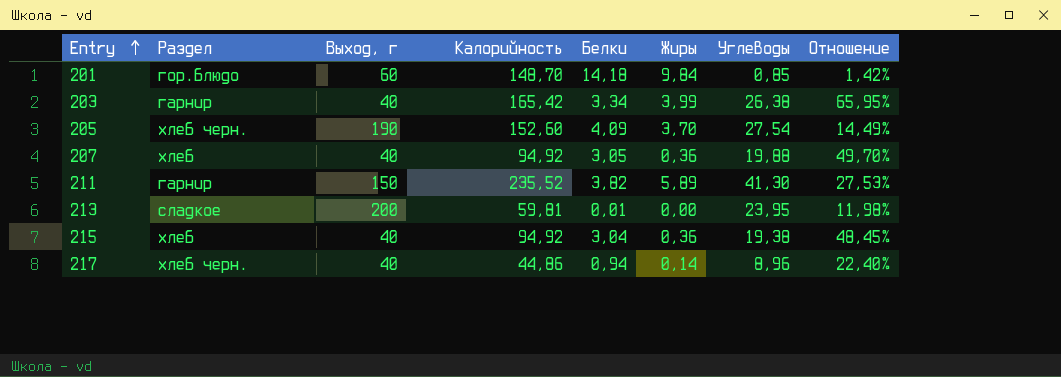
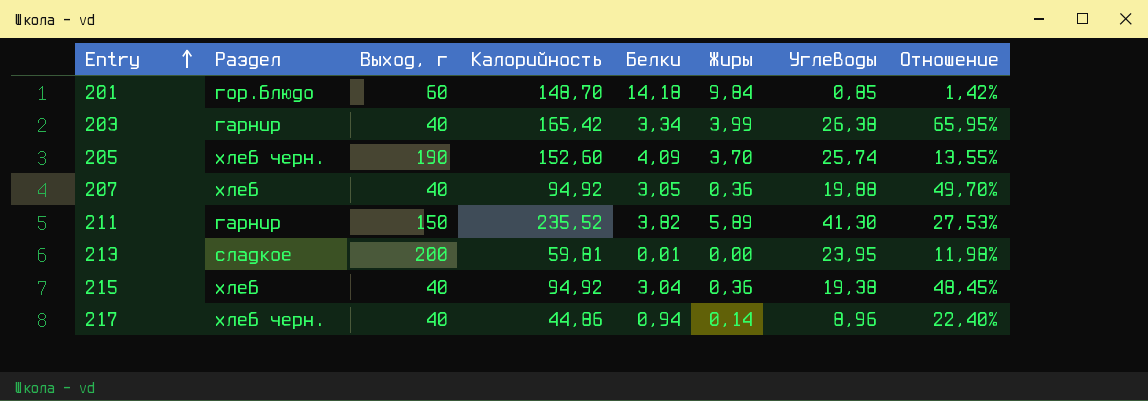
205 | Углеводы: 27,54 -> 25,74
205 | Отношение: 14,49% -> 13,55%

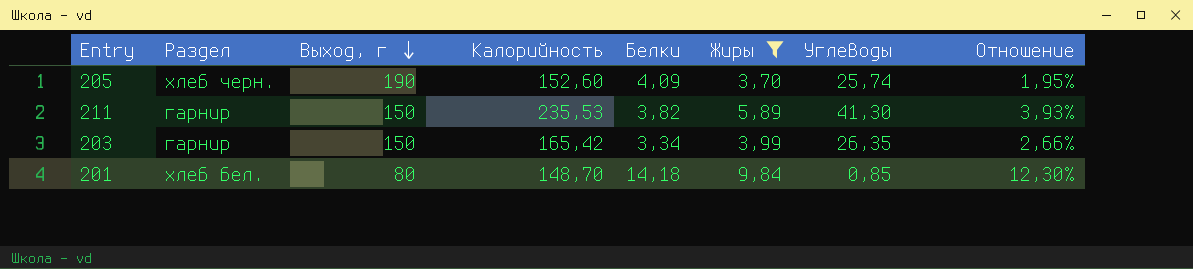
filter: none -> Жиры >= 3,70
row order: Entry ascending -> Выход, г descending
column Отношение | formula: [Углеводы] / [Выход, г] -> [Жиры] / [Выход, г]
211 | Калорийность: 235,52 -> 235,53
203 | Выход, г: 40 -> 150
203 | Углеводы: 26,38 -> 26,35
201 | Раздел: гор.блюдо -> хлеб бел.
201 | Выход, г: 60 -> 80

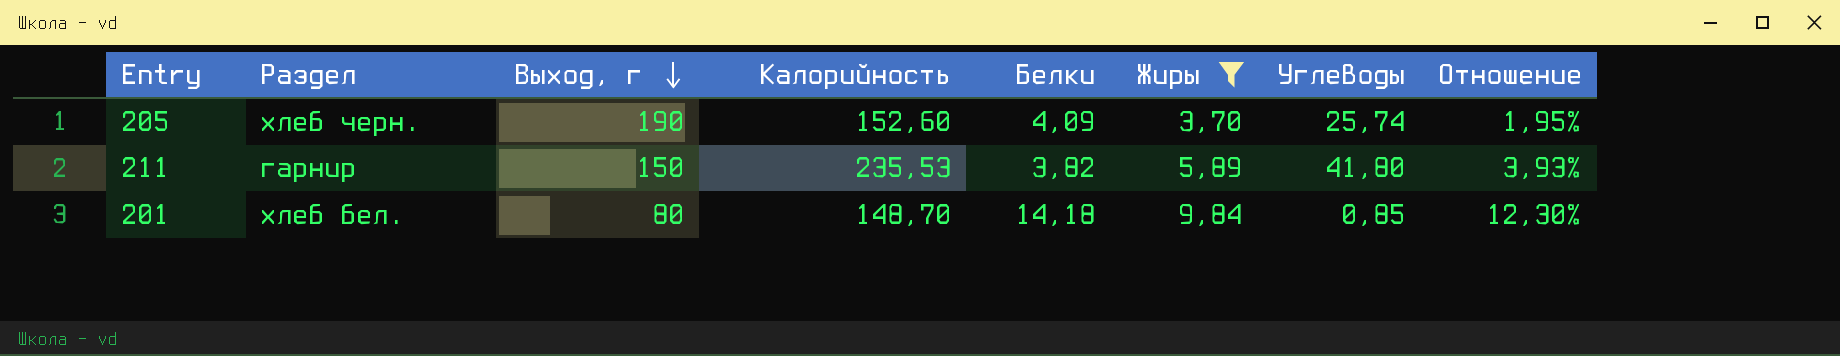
row 203: гарнир | 150 | 165,42 | 3,34 | 3,99 | 26,35 | 2,66% -> none
211 | Углеводы: 41,30 -> 41,80

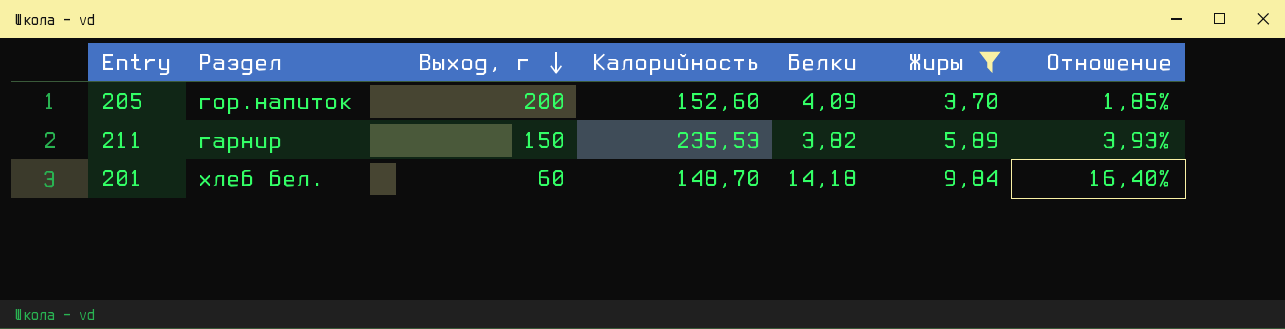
column Углеводы | position: 7 -> none
205 | Раздел: хлеб черн. -> гор.напиток
205 | Выход, г: 190 -> 200
205 | Отношение: 1,95% -> 1,85%
201 | Выход, г: 80 -> 60
201 | Отношение: 12,30% -> 16,40%

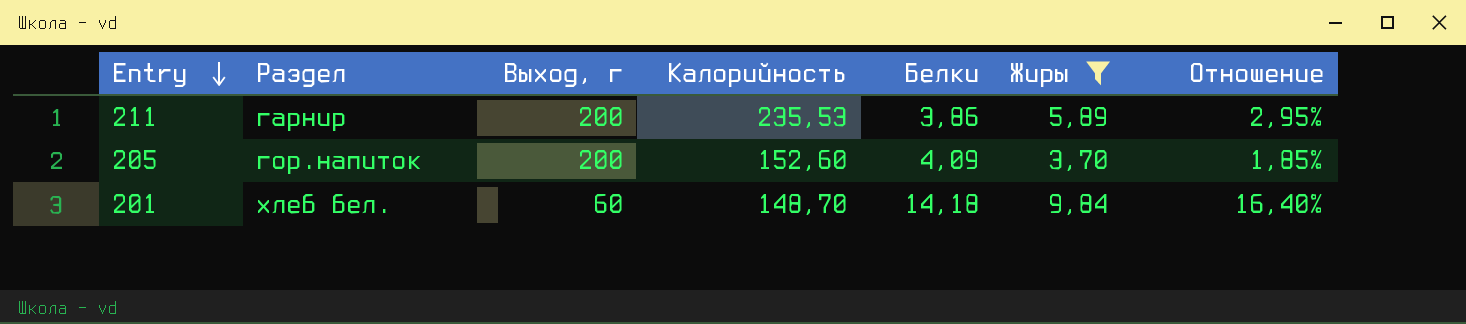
row order: Выход, г descending -> Entry descending
211 | Выход, г: 150 -> 200
211 | Белки: 3,82 -> 3,86
211 | Отношение: 3,93% -> 2,95%

